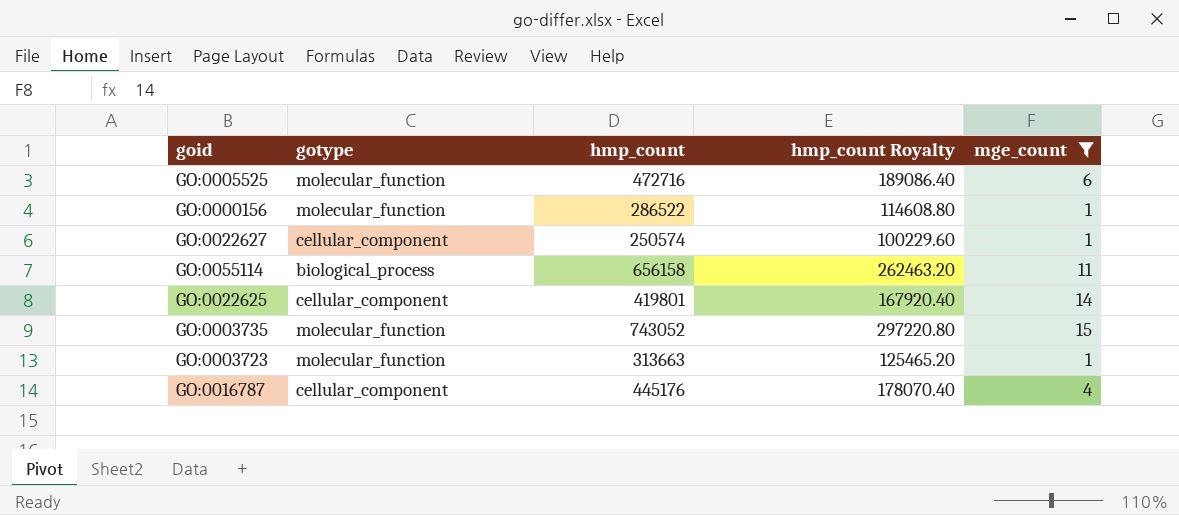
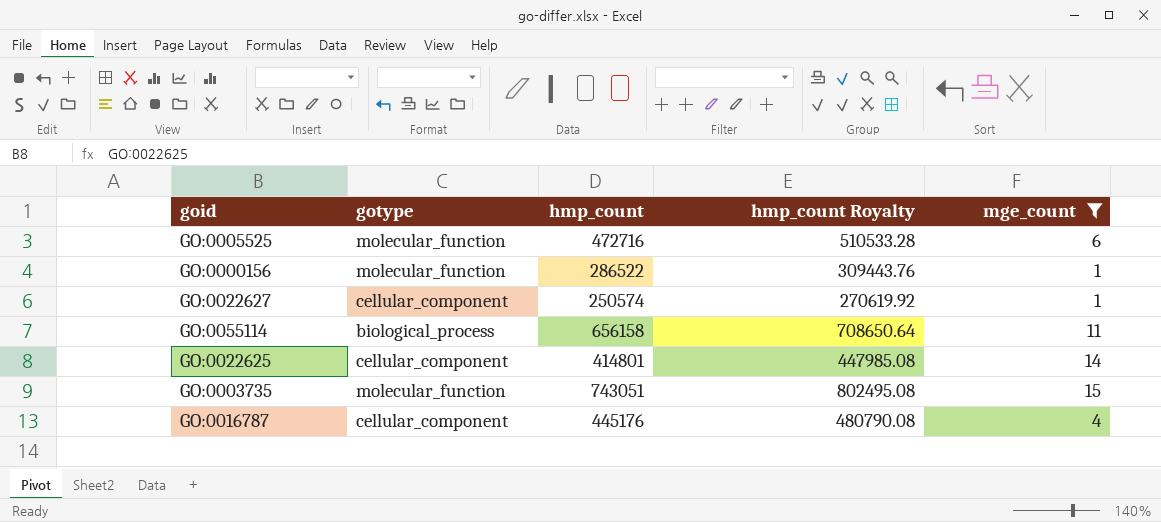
column hmp_count Royalty | formula: [hmp_count] * 0.4 -> [hmp_count] * 1.08
row GO:0003723: molecular_function | 313663 | 125465.20 | 1 -> none
GO:0022625 | hmp_count: 419801 -> 414801
GO:0003735 | hmp_count: 743052 -> 743051

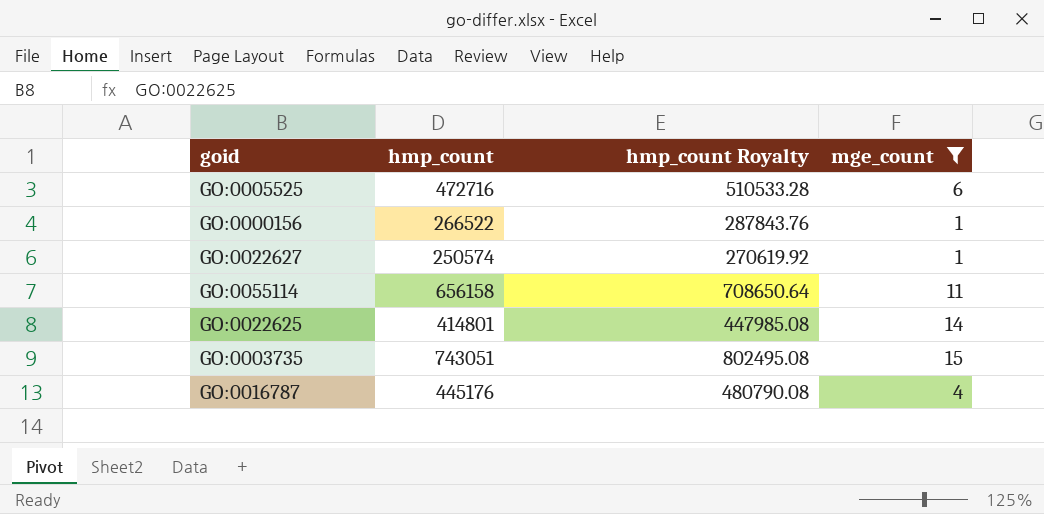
column gotype | position: 2 -> none
GO:0000156 | hmp_count: 286522 -> 266522
GO:0000156 | hmp_count Royalty: 309443.76 -> 287843.76

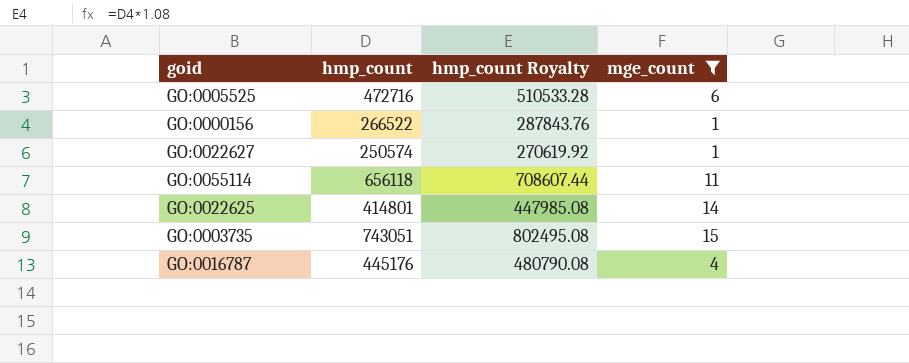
GO:0055114 | hmp_count: 656158 -> 656118
GO:0055114 | hmp_count Royalty: 708650.64 -> 708607.44

